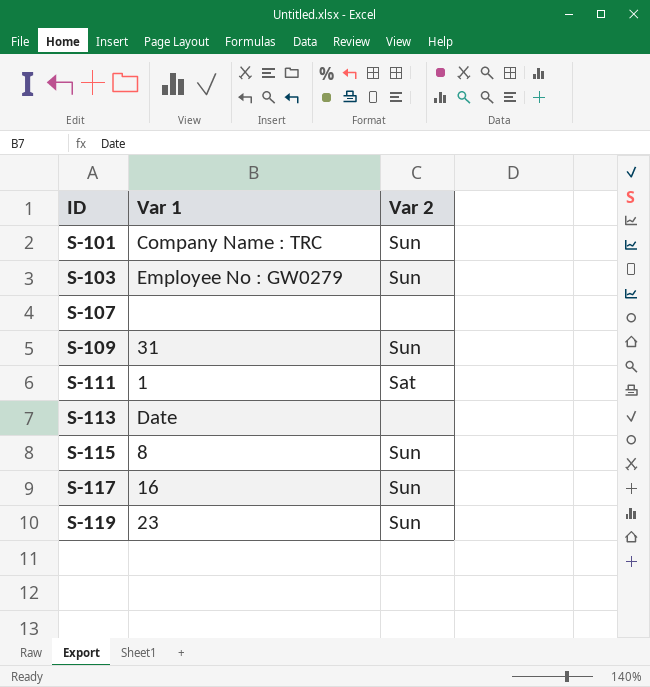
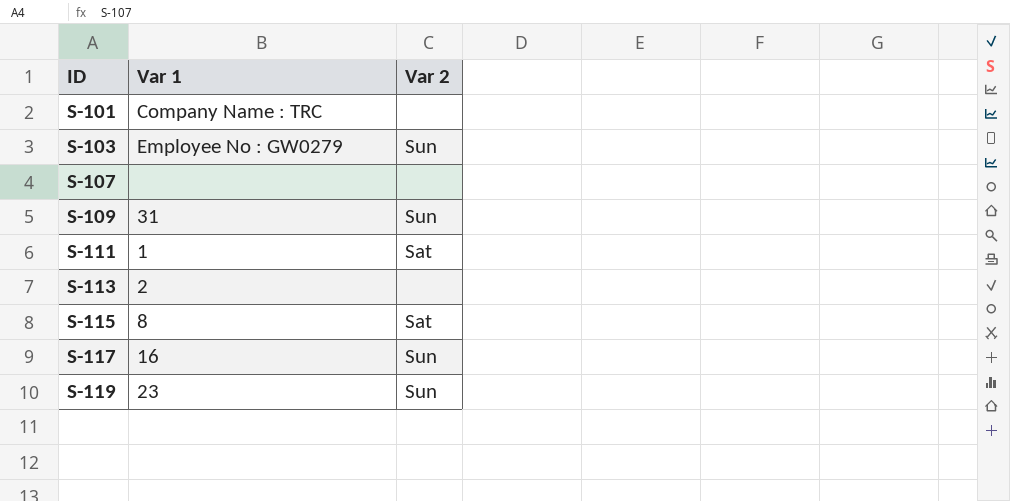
S-101 | Var 2: Sun -> none
S-113 | Var 1: Date -> 2
S-115 | Var 2: Sun -> Sat

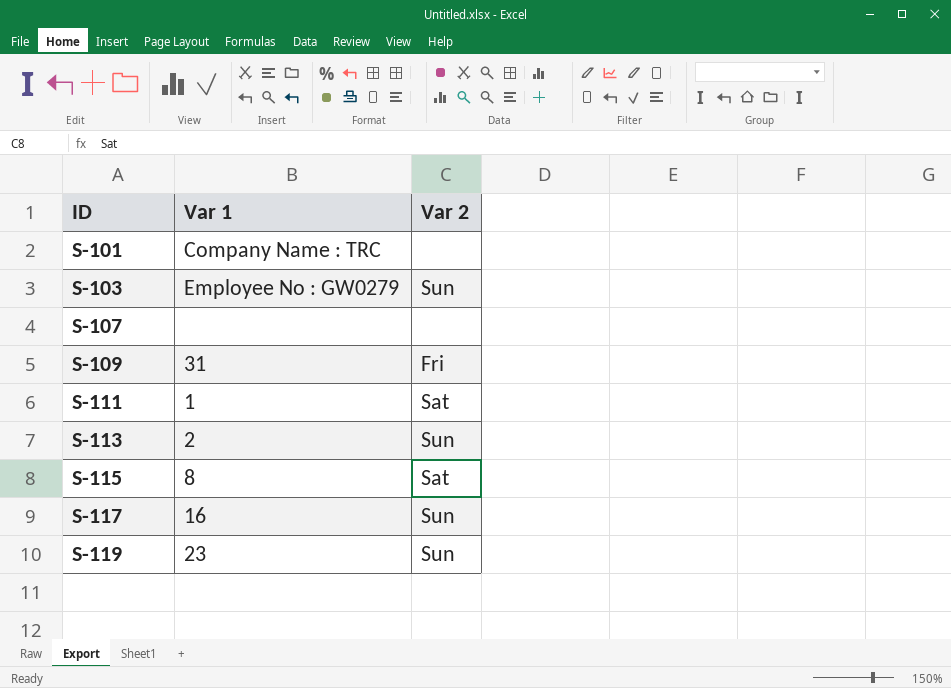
S-109 | Var 2: Sun -> Fri
S-113 | Var 2: none -> Sun

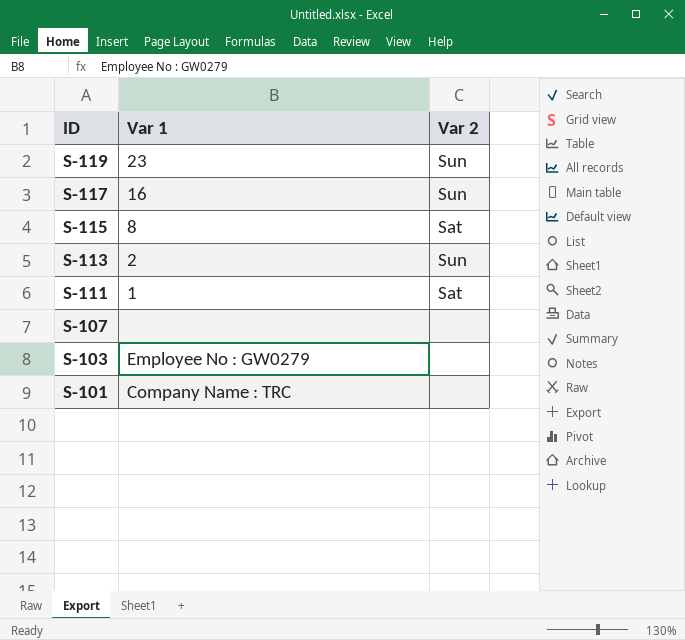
row order: ID ascending -> ID descending
row S-109: 31 | Fri -> none
S-103 | Var 2: Sun -> none

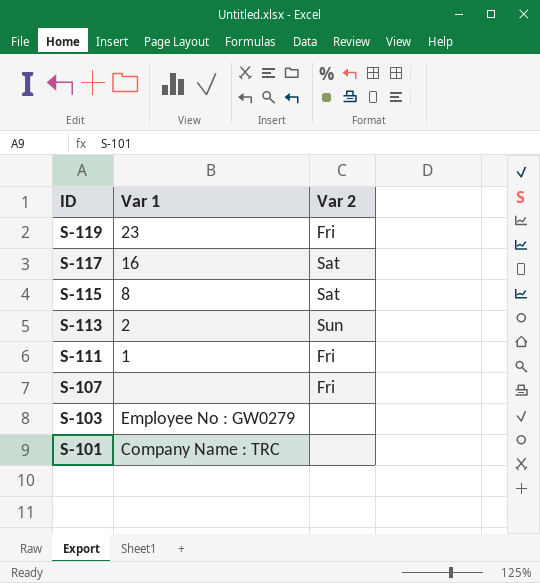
S-119 | Var 2: Sun -> Fri
S-117 | Var 2: Sun -> Sat
S-111 | Var 2: Sat -> Fri
S-107 | Var 2: none -> Fri

